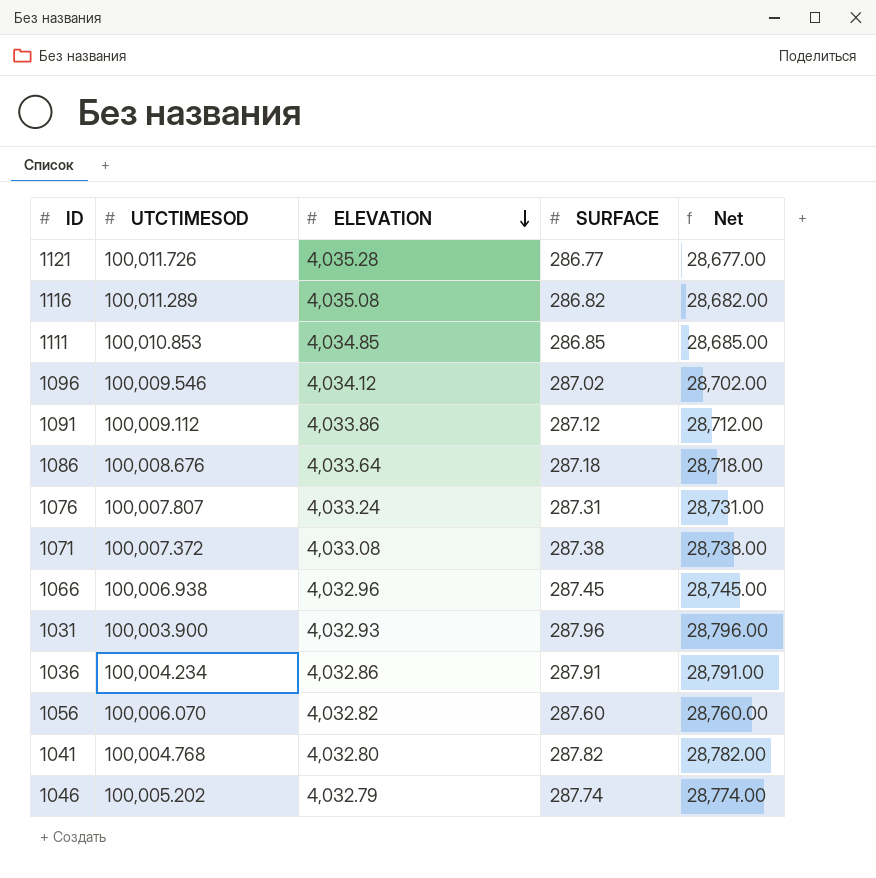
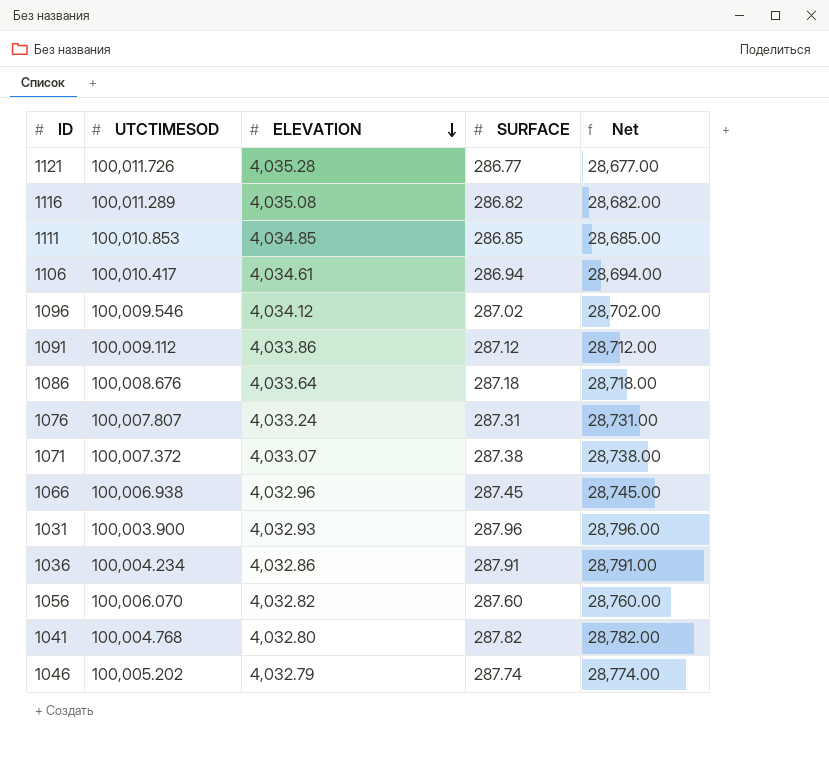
row 1106: none -> 100,010.417 | 4,034.61 | 286.94 | 28,694.00
1071 | ELEVATION: 4,033.08 -> 4,033.07

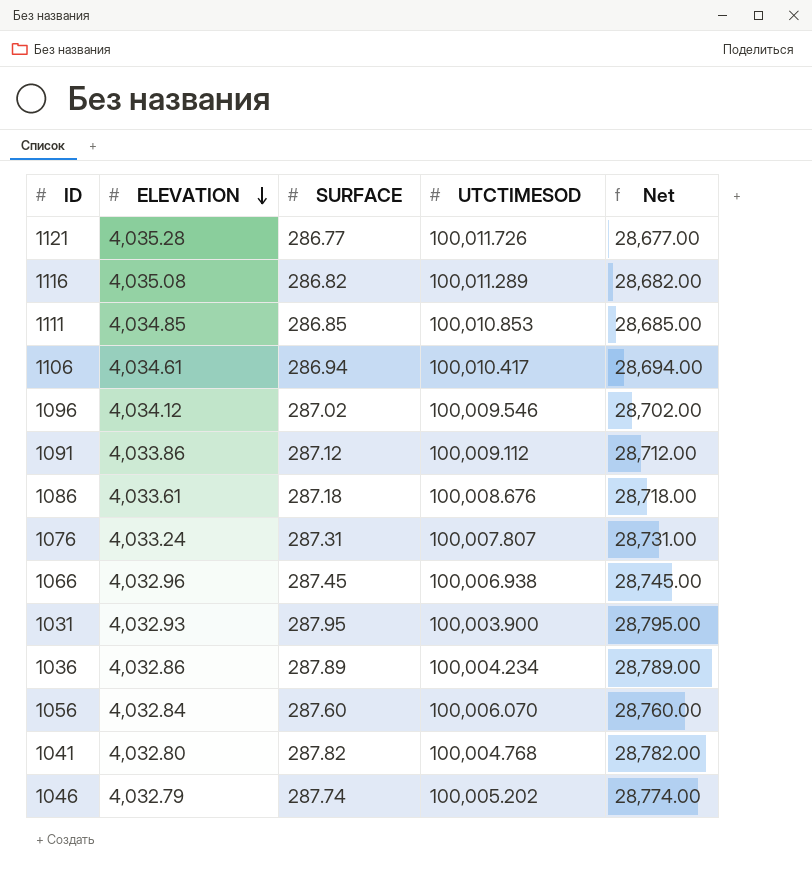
column UTCTIMESOD | position: 2 -> 4
row 1071: 100,007.372 | 4,033.07 | 287.38 | 28,738.00 -> none
1086 | ELEVATION: 4,033.64 -> 4,033.61
1031 | SURFACE: 287.96 -> 287.95
1031 | Net: 28,796.00 -> 28,795.00
1036 | SURFACE: 287.91 -> 287.89
1036 | Net: 28,791.00 -> 28,789.00
1056 | ELEVATION: 4,032.82 -> 4,032.84

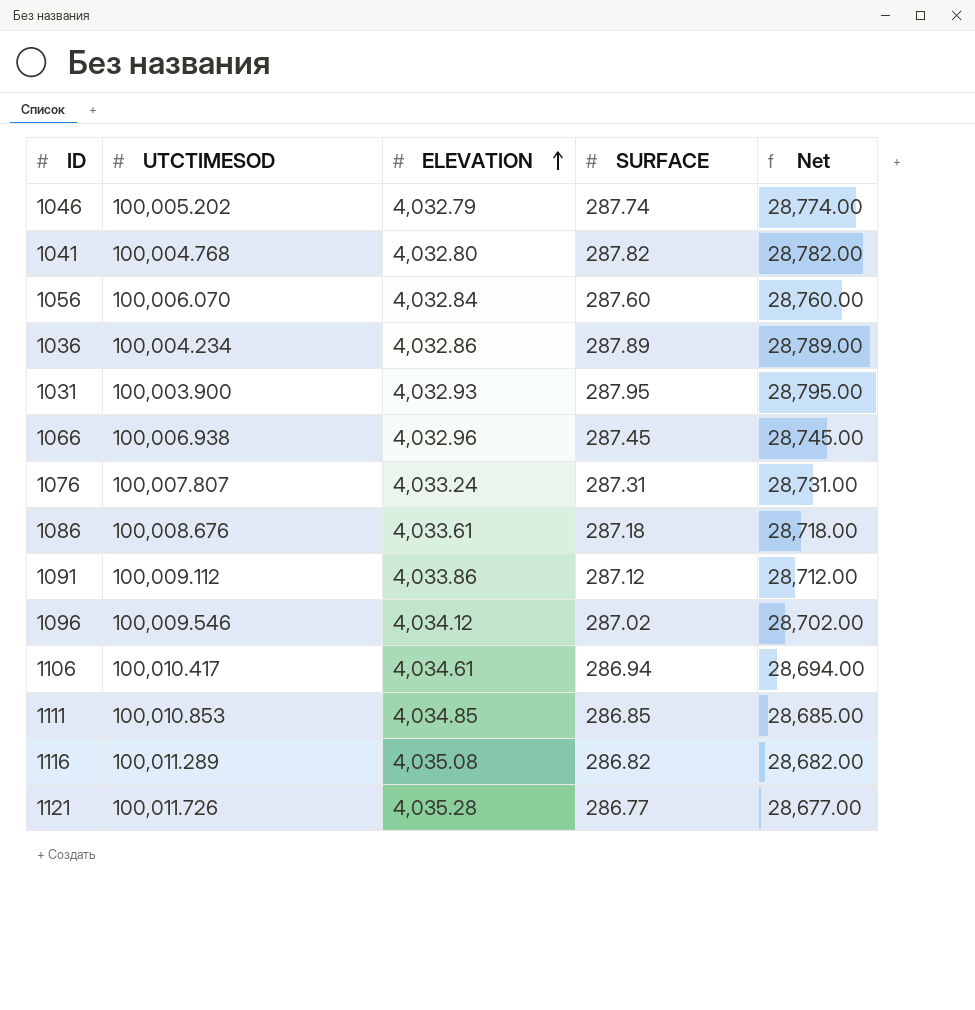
row order: ELEVATION descending -> ELEVATION ascending
column UTCTIMESOD | position: 4 -> 2

